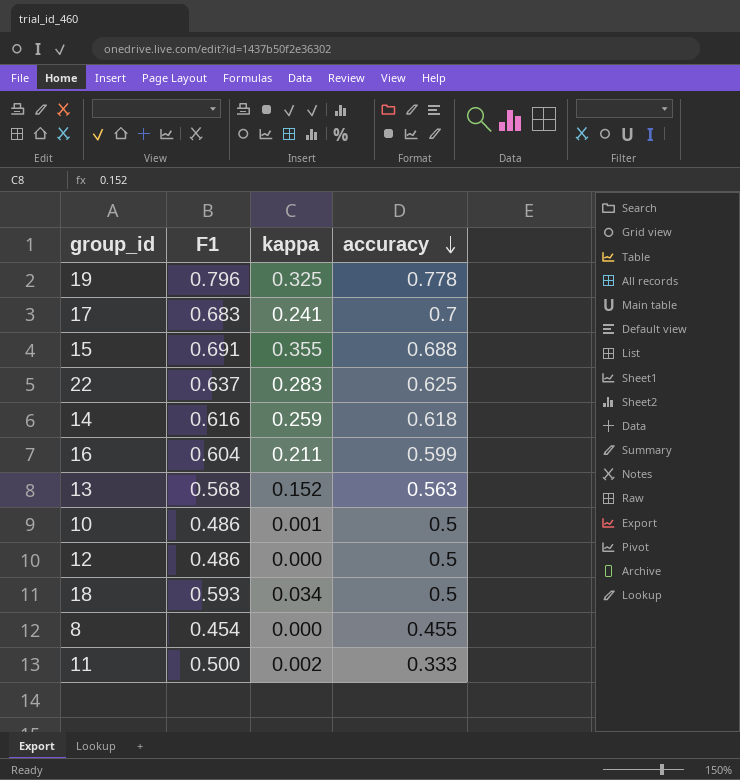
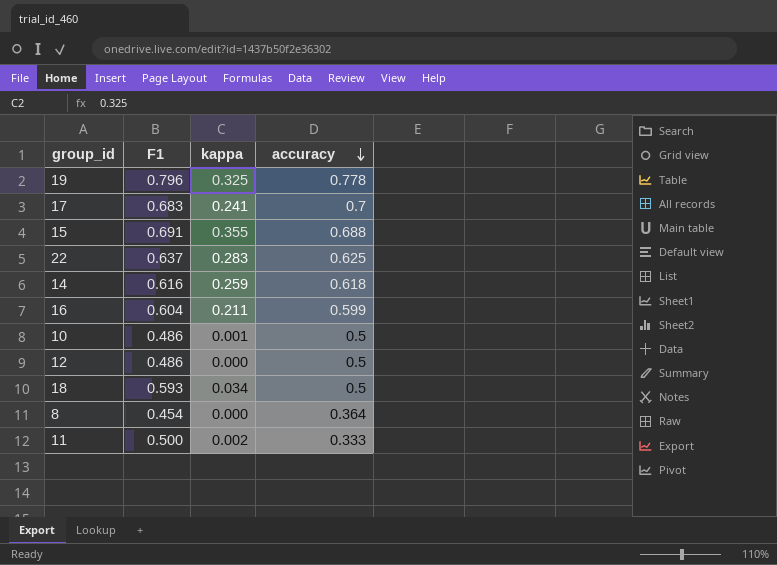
row 13: 0.568 | 0.152 | 0.563 -> none
8 | accuracy: 0.455 -> 0.364

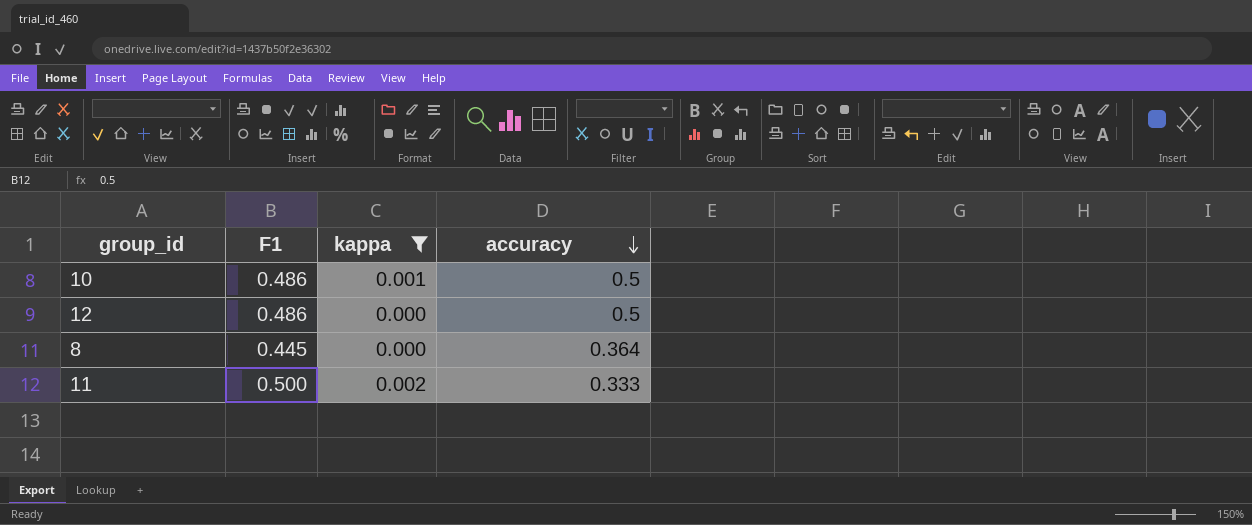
filter: none -> kappa <= 0.002
8 | F1: 0.454 -> 0.445

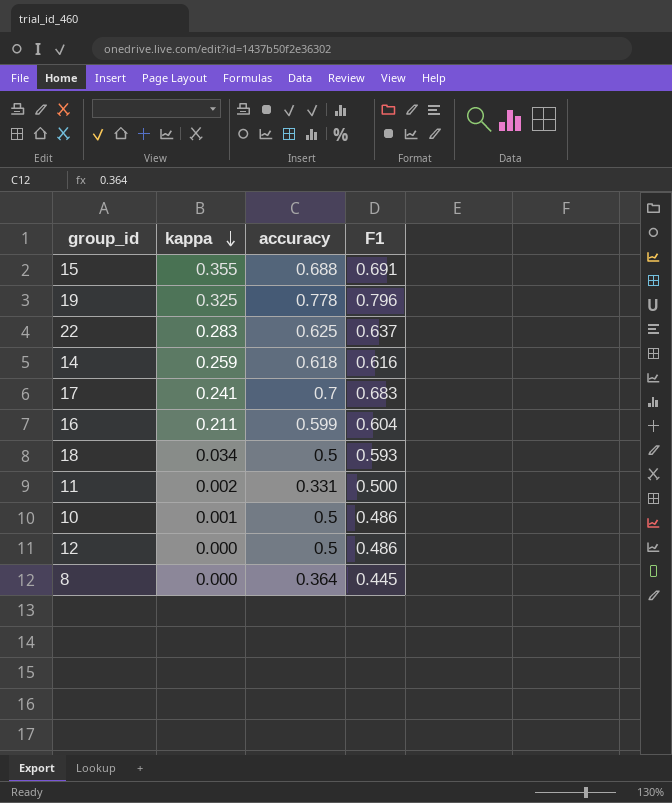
filter: kappa <= 0.002 -> none
row order: accuracy descending -> kappa descending
column F1 | position: 2 -> 4
11 | accuracy: 0.333 -> 0.331

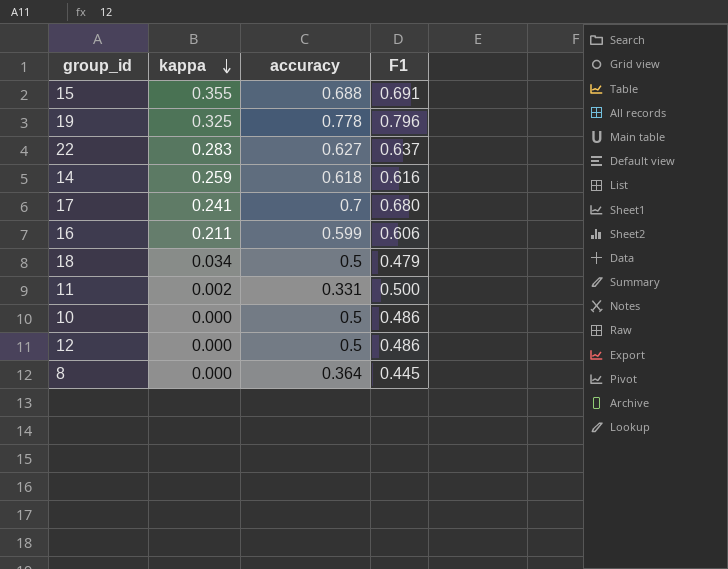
22 | accuracy: 0.625 -> 0.627
17 | F1: 0.683 -> 0.680
16 | F1: 0.604 -> 0.606
18 | F1: 0.593 -> 0.479
10 | kappa: 0.001 -> 0.000

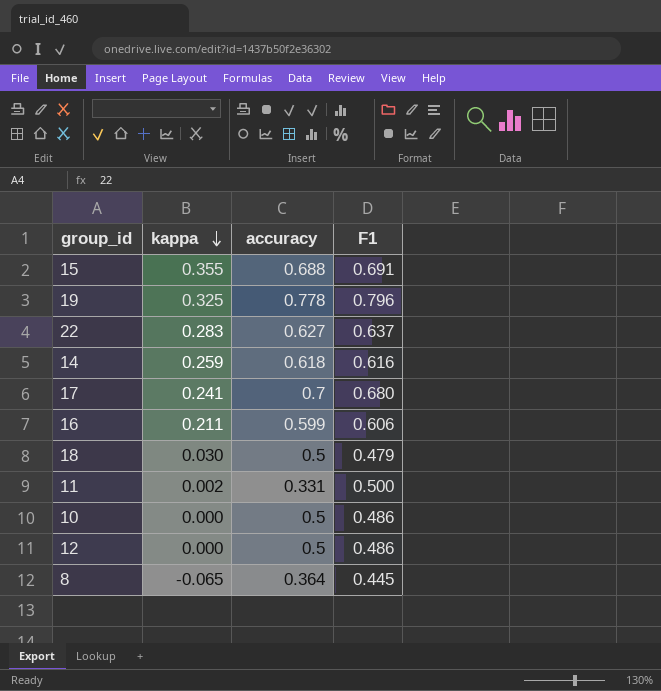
18 | kappa: 0.034 -> 0.030
8 | kappa: 0.000 -> -0.065

